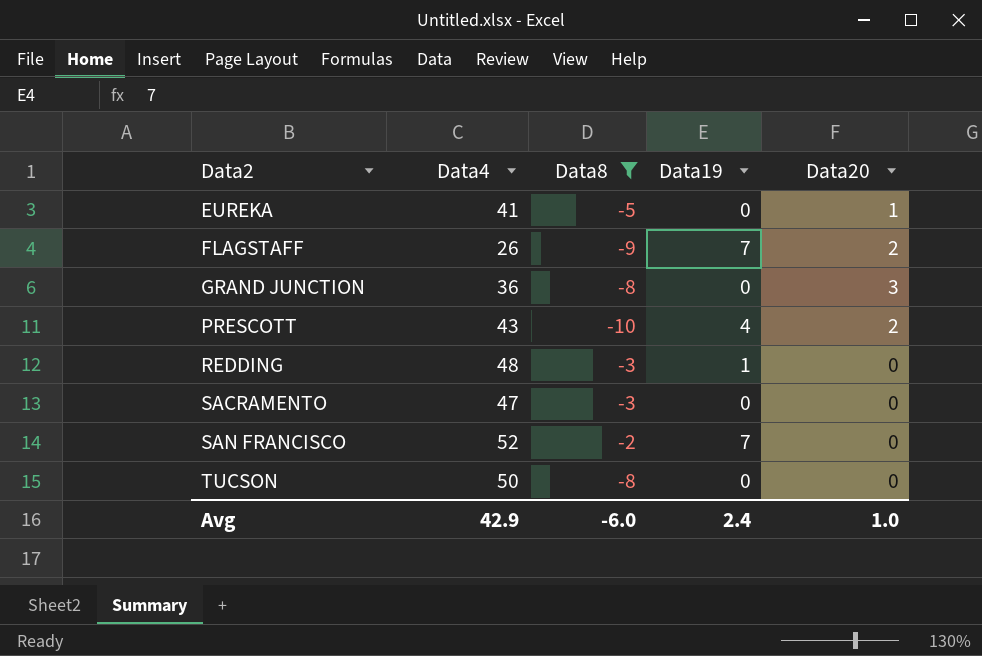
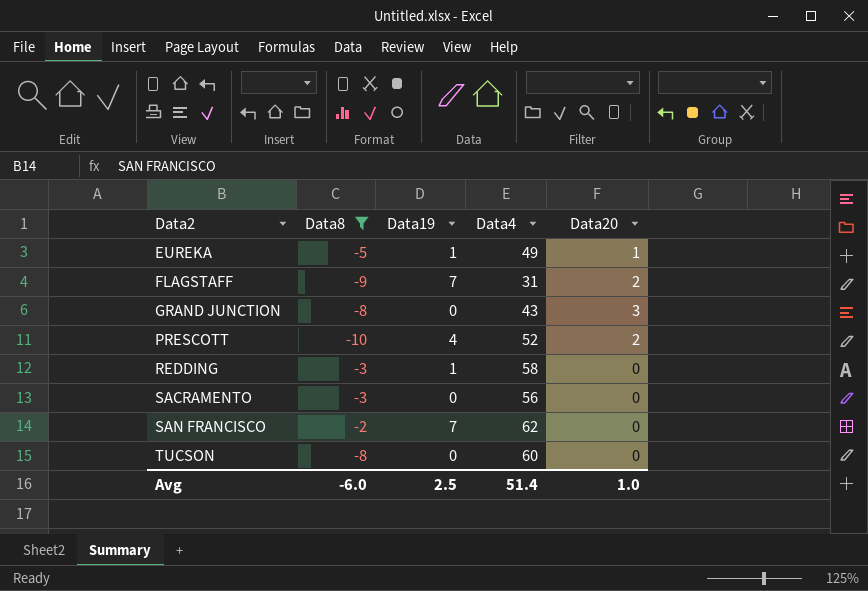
column Data4 | position: 2 -> 4
EUREKA | Data19: 0 -> 1
EUREKA | Data4: 41 -> 49
FLAGSTAFF | Data4: 26 -> 31
GRAND JUNCTION | Data4: 36 -> 43
PRESCOTT | Data4: 43 -> 52
REDDING | Data4: 48 -> 58
SACRAMENTO | Data4: 47 -> 56
SAN FRANCISCO | Data4: 52 -> 62
TUCSON | Data4: 50 -> 60
Avg | Data19: 2.4 -> 2.5
Avg | Data4: 42.9 -> 51.4

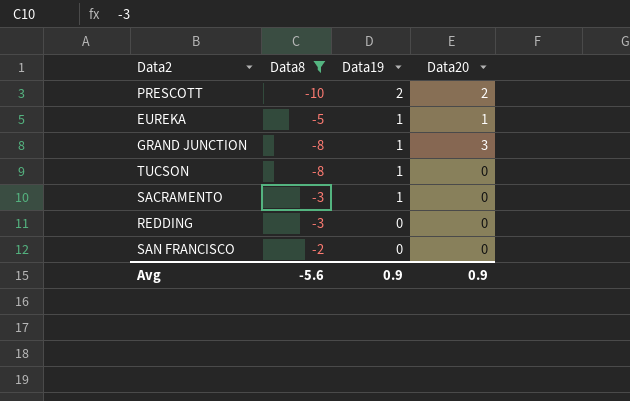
row order: Data2 ascending -> Data19 descending
column Data4 | position: 4 -> none
row FLAGSTAFF: -9 | 7 | 31 | 2 -> none
PRESCOTT | Data19: 4 -> 2
GRAND JUNCTION | Data19: 0 -> 1
TUCSON | Data19: 0 -> 1
SACRAMENTO | Data19: 0 -> 1
REDDING | Data19: 1 -> 0
SAN FRANCISCO | Data19: 7 -> 0
Avg | Data8: -6.0 -> -5.6
Avg | Data19: 2.5 -> 0.9
Avg | Data20: 1.0 -> 0.9

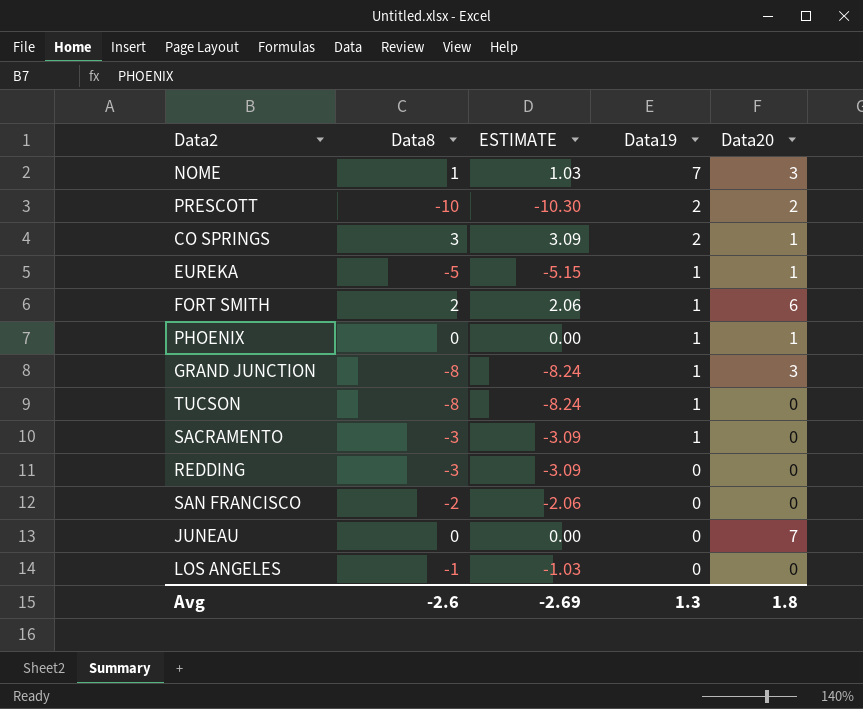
filter: Data8 <= -2 -> none
column ESTIMATE | formula: none -> [Data8] * 1.03
Avg | Data8: -5.6 -> -2.6
Avg | Data19: 0.9 -> 1.3
Avg | Data20: 0.9 -> 1.8

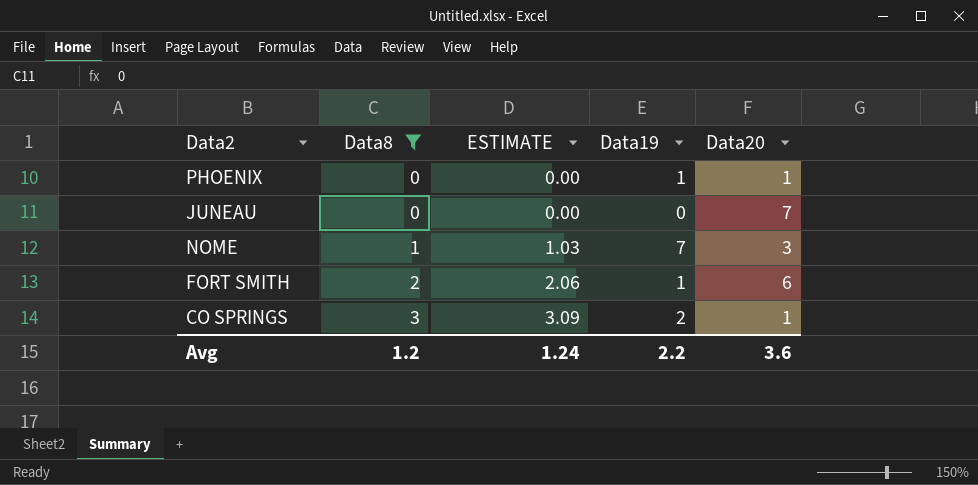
filter: none -> Data8 >= 0
row order: Data19 descending -> Data8 ascending
Avg | Data8: -2.6 -> 1.2
Avg | ESTIMATE: -2.69 -> 1.24
Avg | Data19: 1.3 -> 2.2
Avg | Data20: 1.8 -> 3.6

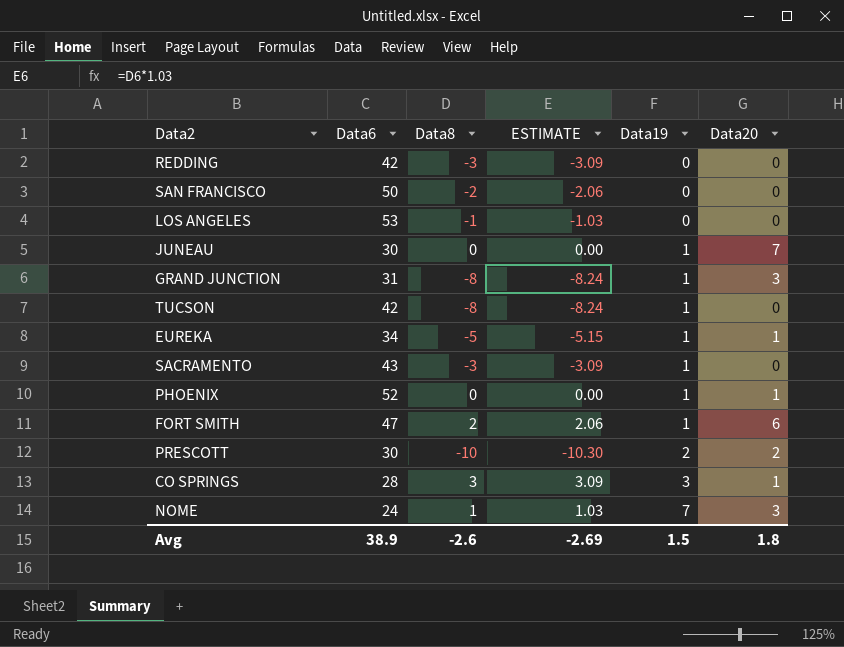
filter: Data8 >= 0 -> none
row order: Data8 ascending -> Data19 ascending
column Data6 | position: none -> 2
JUNEAU | Data19: 0 -> 1
CO SPRINGS | Data19: 2 -> 3
Avg | Data8: 1.2 -> -2.6
Avg | ESTIMATE: 1.24 -> -2.69
Avg | Data19: 2.2 -> 1.5
Avg | Data20: 3.6 -> 1.8

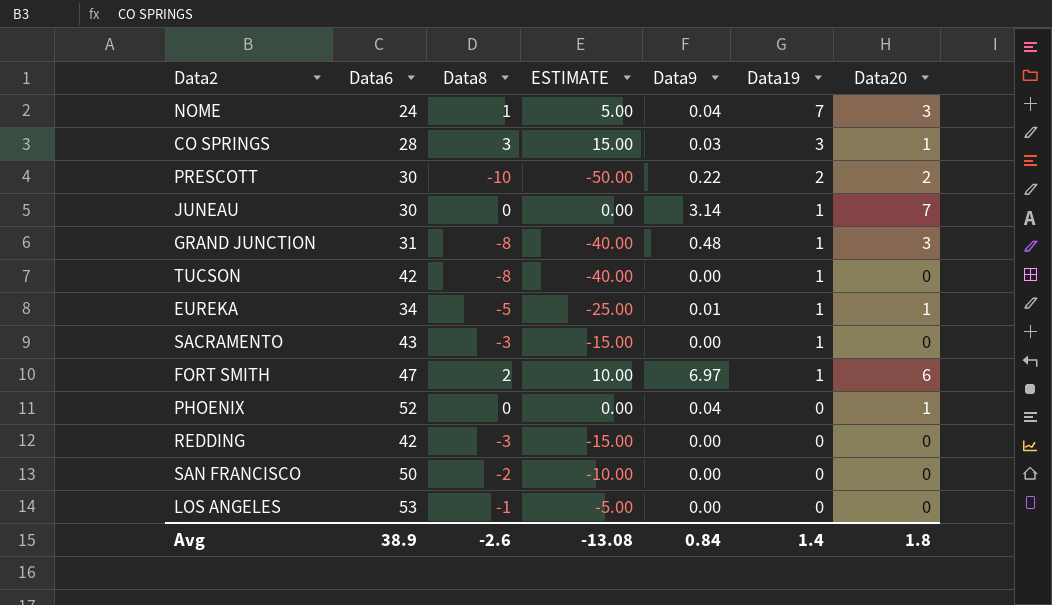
row order: Data19 ascending -> Data19 descending
column ESTIMATE | formula: [Data8] * 1.03 -> [Data8] * 5
column Data9 | position: none -> 5
PHOENIX | Data19: 1 -> 0
Avg | ESTIMATE: -2.69 -> -13.08
Avg | Data19: 1.5 -> 1.4

